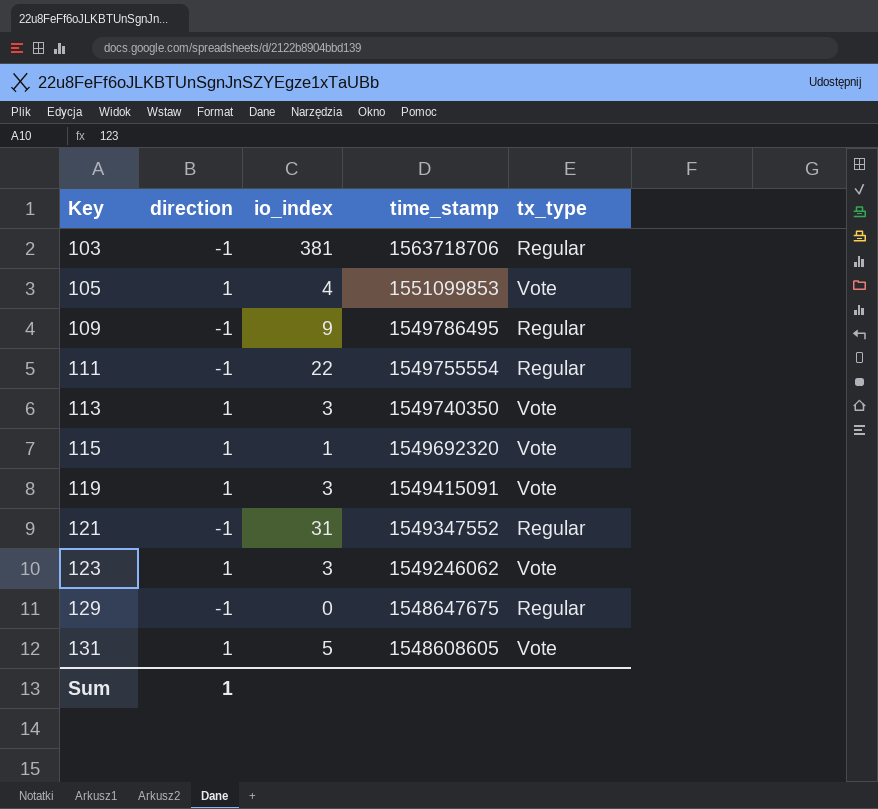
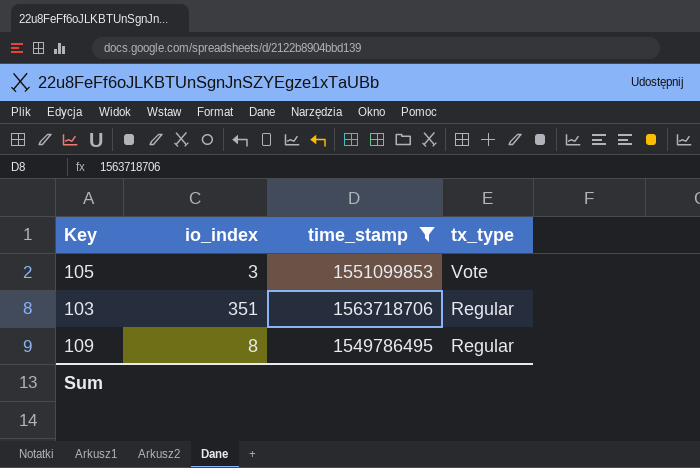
filter: none -> time_stamp >= 1549786495
row order: Key ascending -> tx_type descending
column direction | position: 2 -> none
105 | io_index: 4 -> 3
103 | io_index: 381 -> 351
109 | io_index: 9 -> 8

